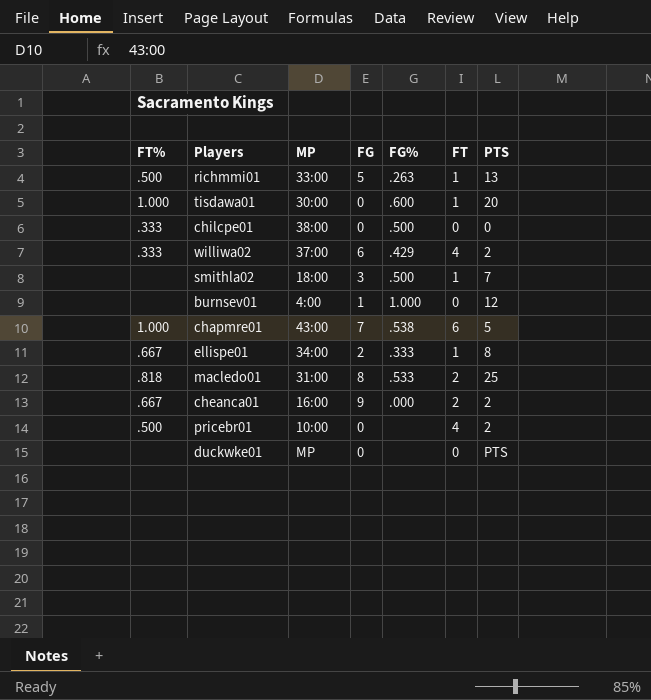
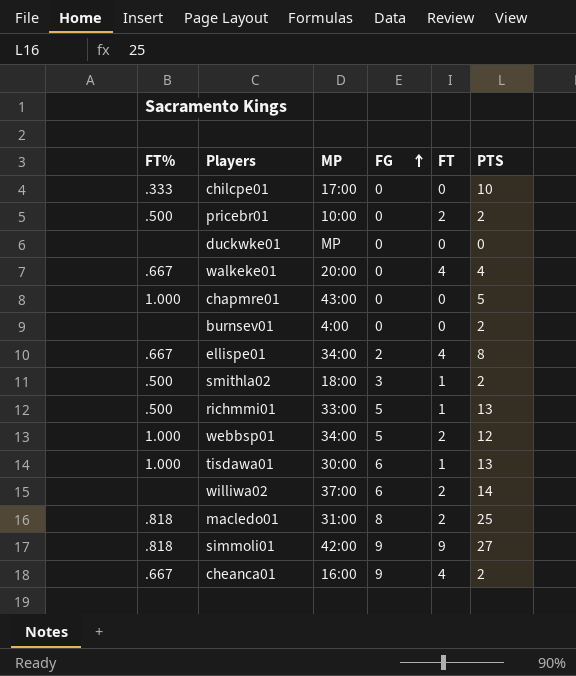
row order: none -> FG ascending
column FG% | position: 5 -> none
chilcpe01 | MP: 38:00 -> 17:00
chilcpe01 | PTS: 0 -> 10
pricebr01 | FT: 4 -> 2
duckwke01 | PTS: PTS -> 0
row walkeke01: none -> .667 | 20:00 | 0 | 4 | 4
chapmre01 | FG: 7 -> 0
chapmre01 | FT: 6 -> 0
burnsev01 | FG: 1 -> 0
burnsev01 | PTS: 12 -> 2
ellispe01 | FT: 1 -> 4
smithla02 | FT%: none -> .500
smithla02 | PTS: 7 -> 2
row webbsp01: none -> 1.000 | 34:00 | 5 | 2 | 12
tisdawa01 | FG: 0 -> 6
tisdawa01 | PTS: 20 -> 13
williwa02 | FT%: .333 -> none
williwa02 | FT: 4 -> 2
williwa02 | PTS: 2 -> 14
row simmoli01: none -> .818 | 42:00 | 9 | 9 | 27
cheanca01 | FT: 2 -> 4

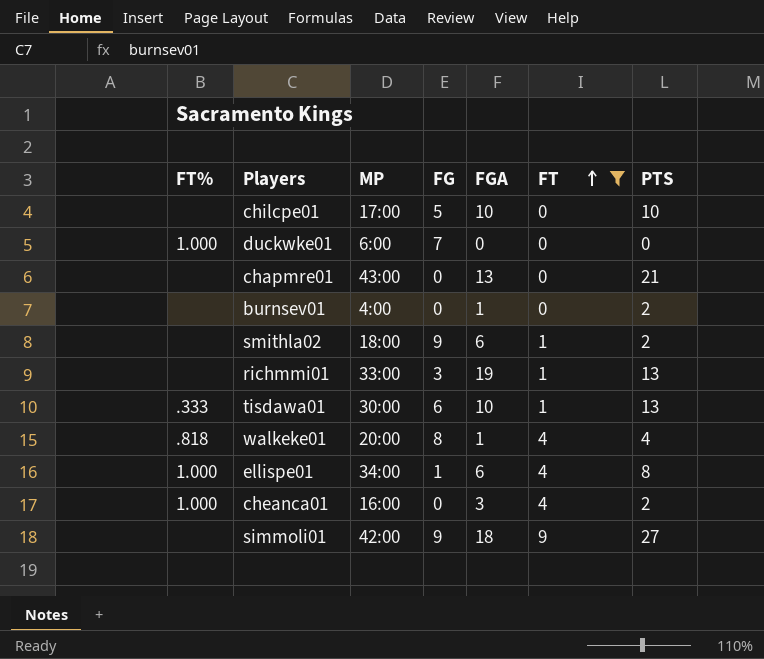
filter: none -> FT != 2
row order: FG ascending -> FT ascending
column FGA | position: none -> 5
chilcpe01 | FT%: .333 -> none
chilcpe01 | FG: 0 -> 5
duckwke01 | FT%: none -> 1.000
duckwke01 | MP: MP -> 6:00
duckwke01 | FG: 0 -> 7
chapmre01 | FT%: 1.000 -> none
chapmre01 | PTS: 5 -> 21
smithla02 | FT%: .500 -> none
smithla02 | FG: 3 -> 9
richmmi01 | FT%: .500 -> none
richmmi01 | FG: 5 -> 3
tisdawa01 | FT%: 1.000 -> .333
walkeke01 | FT%: .667 -> .818
walkeke01 | FG: 0 -> 8
ellispe01 | FT%: .667 -> 1.000
ellispe01 | FG: 2 -> 1
cheanca01 | FT%: .667 -> 1.000
cheanca01 | FG: 9 -> 0
simmoli01 | FT%: .818 -> none

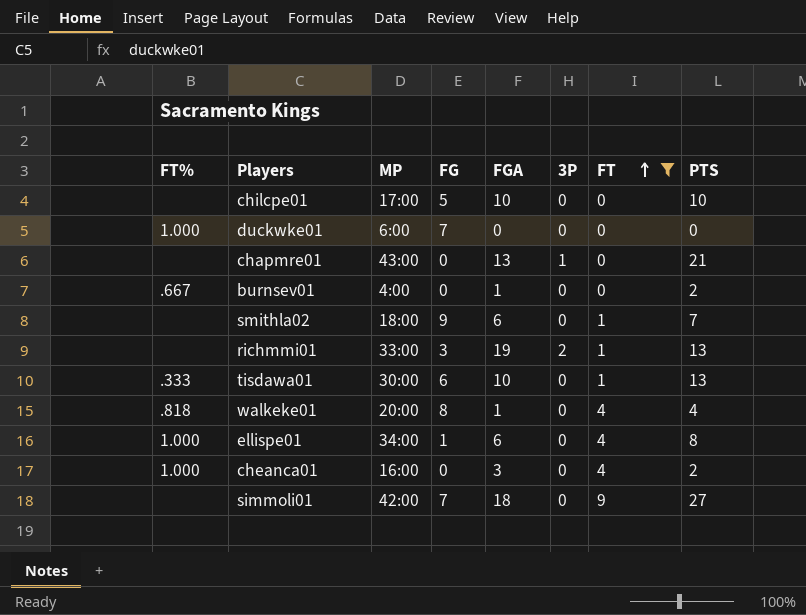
column 3P | position: none -> 6
burnsev01 | FT%: none -> .667
smithla02 | PTS: 2 -> 7
simmoli01 | FG: 9 -> 7

